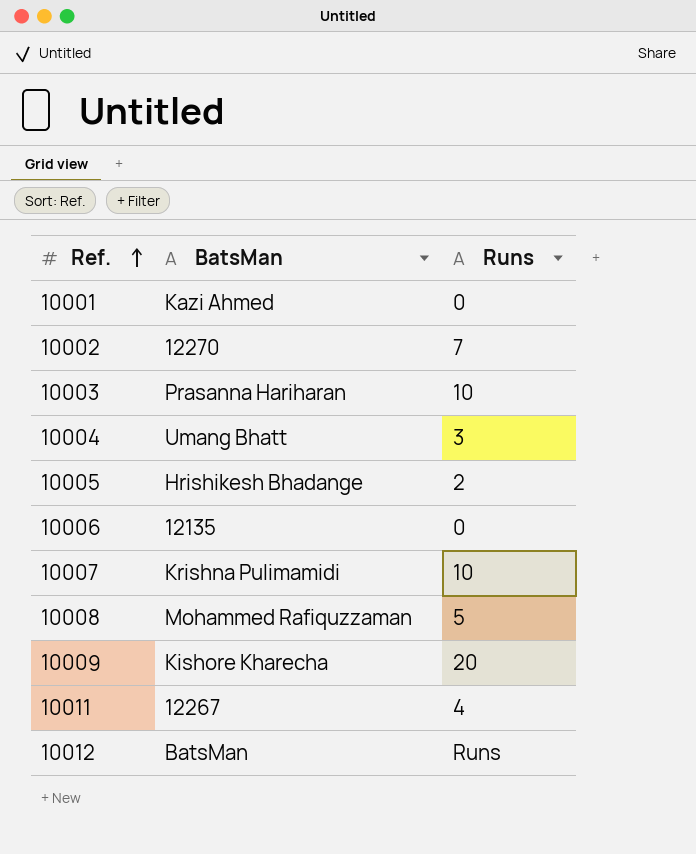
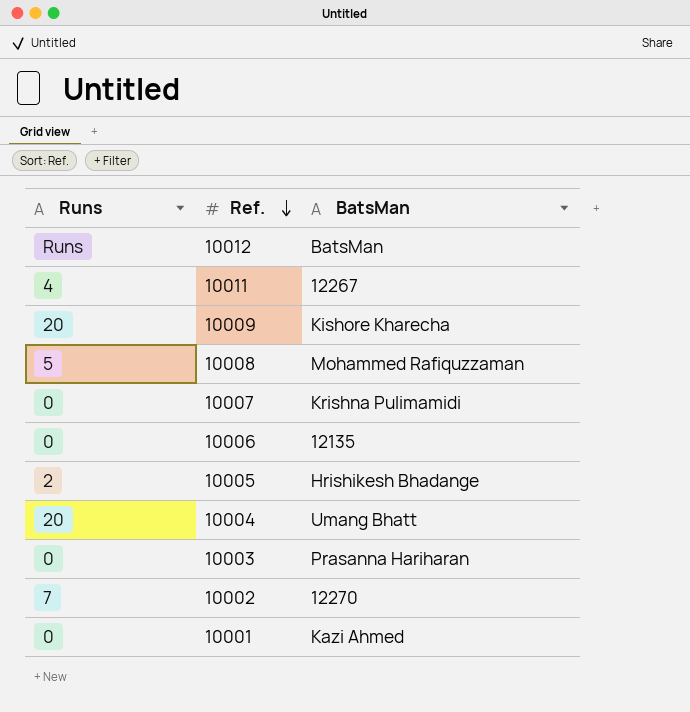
row order: Ref. ascending -> Ref. descending
column Runs | position: 3 -> 1
10007 | Runs: 10 -> 0
10004 | Runs: 3 -> 20
10003 | Runs: 10 -> 0

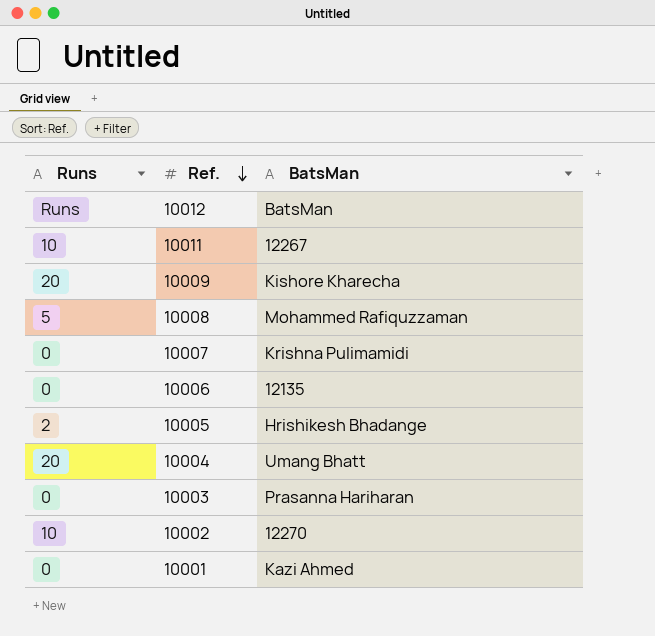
10011 | Runs: 4 -> 10
10002 | Runs: 7 -> 10

